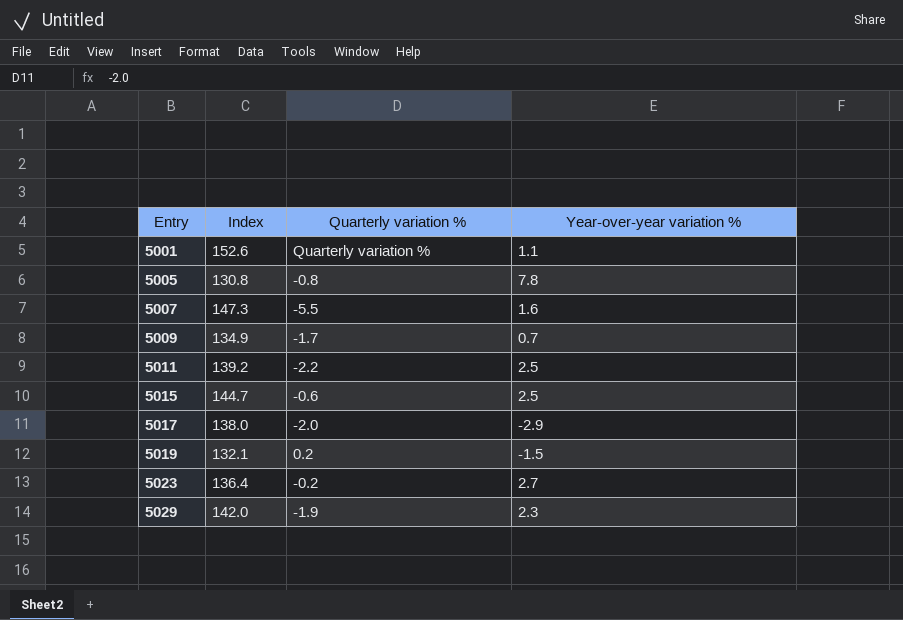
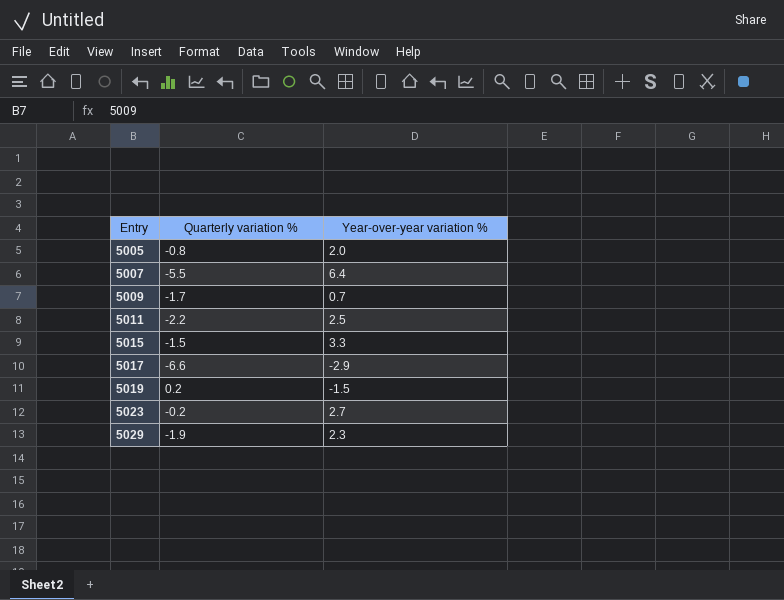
column Index | position: 2 -> none
row 5001: 152.6 | Quarterly variation % | 1.1 -> none
5005 | Year-over-year variation %: 7.8 -> 2.0
5007 | Year-over-year variation %: 1.6 -> 6.4
5015 | Quarterly variation %: -0.6 -> -1.5
5015 | Year-over-year variation %: 2.5 -> 3.3
5017 | Quarterly variation %: -2.0 -> -6.6

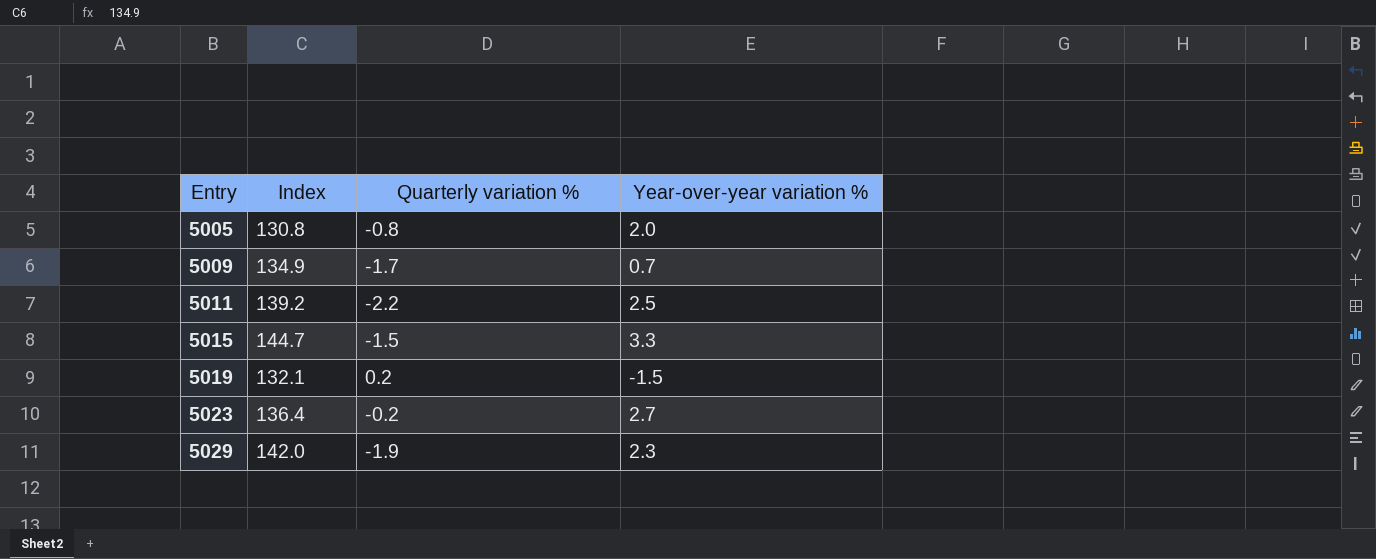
column Index | position: none -> 2
row 5007: -5.5 | 6.4 -> none
row 5017: -6.6 | -2.9 -> none

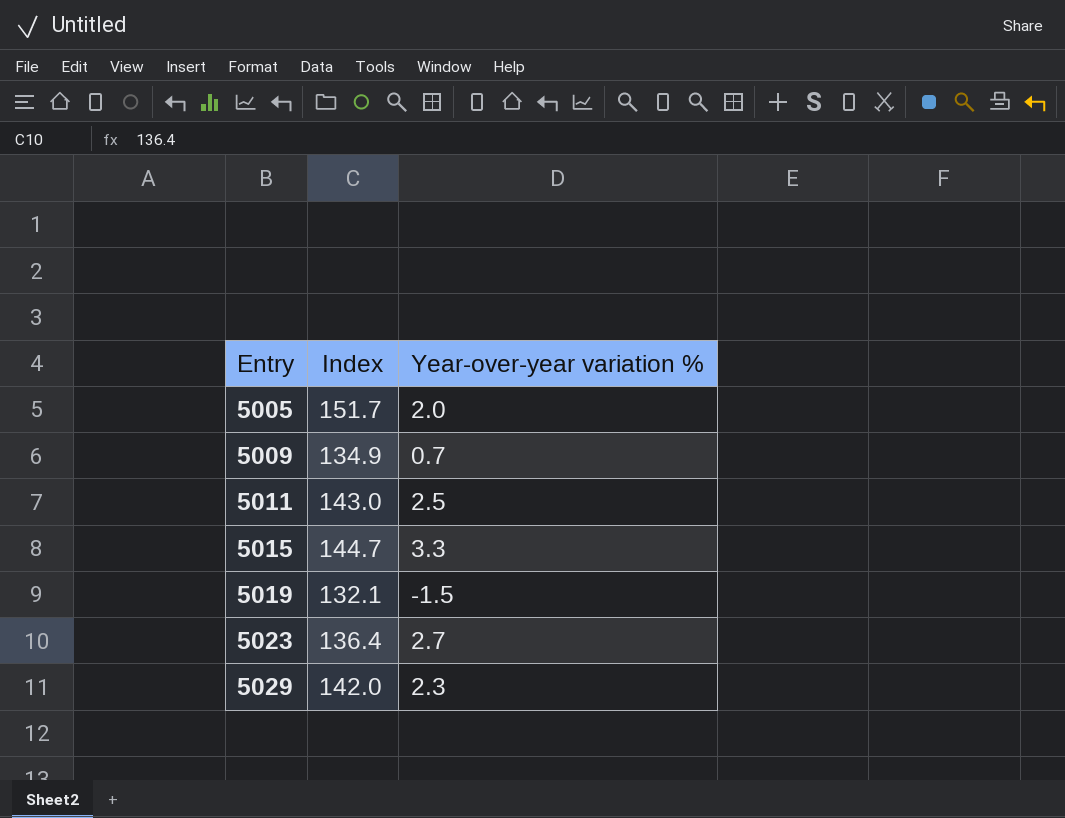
column Quarterly variation % | position: 3 -> none
5005 | Index: 130.8 -> 151.7
5011 | Index: 139.2 -> 143.0

